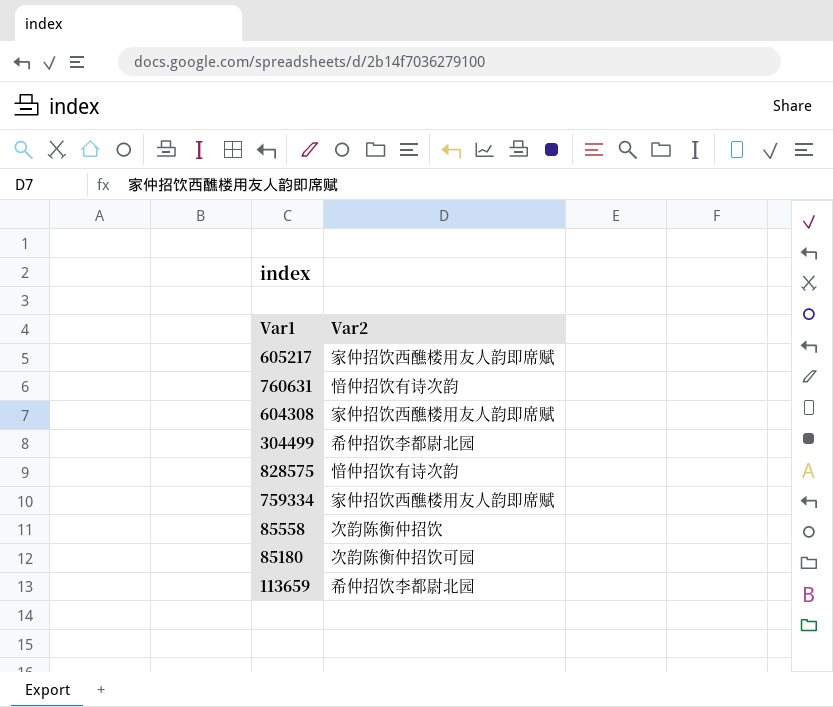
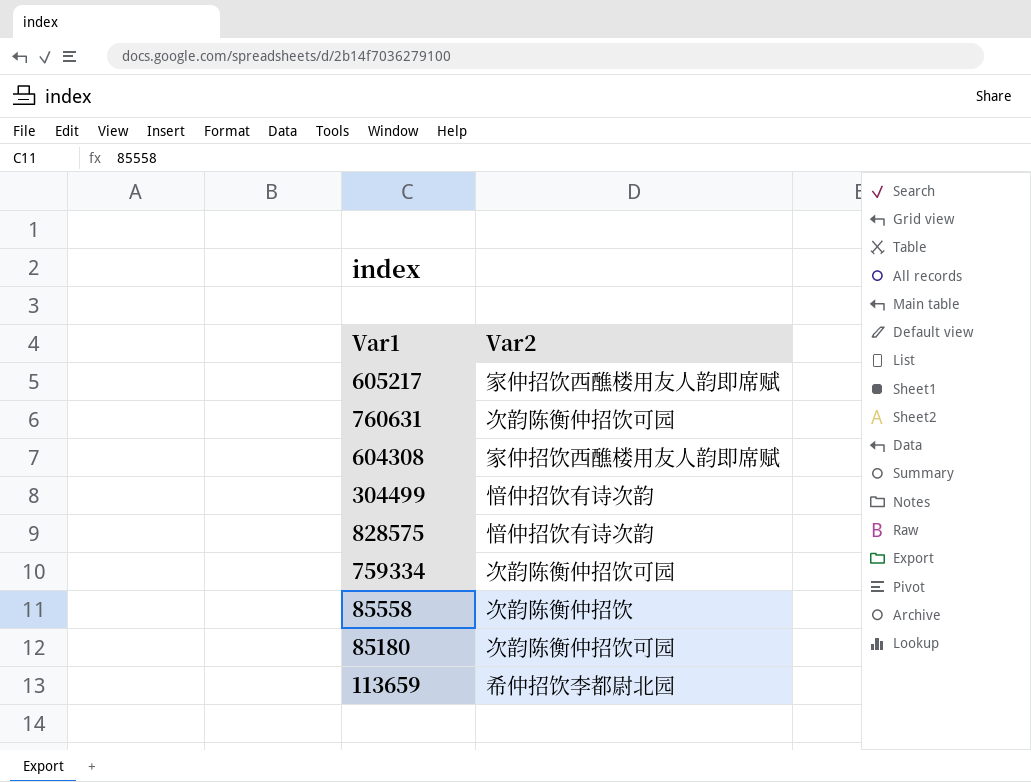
760631 | Var2: 愔仲招饮有诗次韵 -> 次韵陈衡仲招饮可园
304499 | Var2: 希仲招饮李都尉北园 -> 愔仲招饮有诗次韵
759334 | Var2: 家仲招饮西醮楼用友人韵即席赋 -> 次韵陈衡仲招饮可园

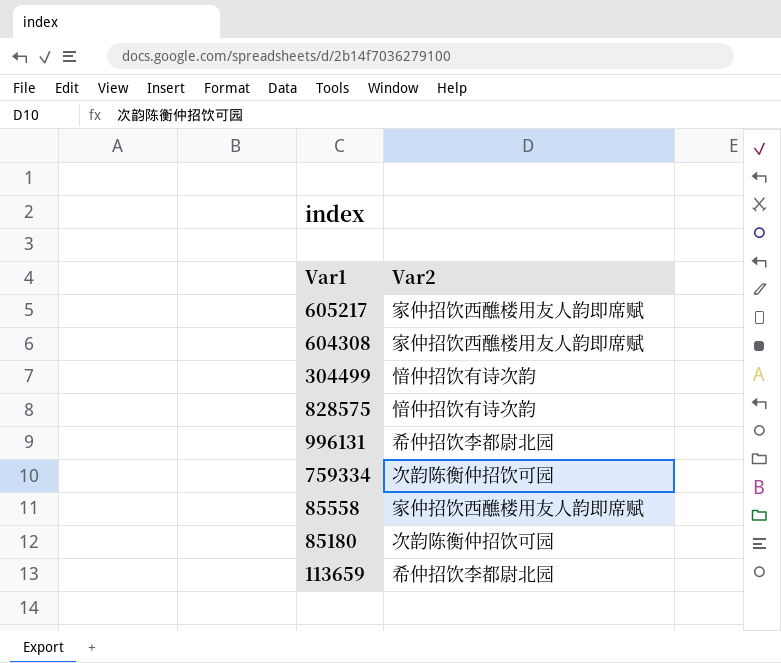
row 760631: 次韵陈衡仲招饮可园 -> none
row 996131: none -> 希仲招饮李都尉北园
85558 | Var2: 次韵陈衡仲招饮 -> 家仲招饮西醮楼用友人韵即席赋

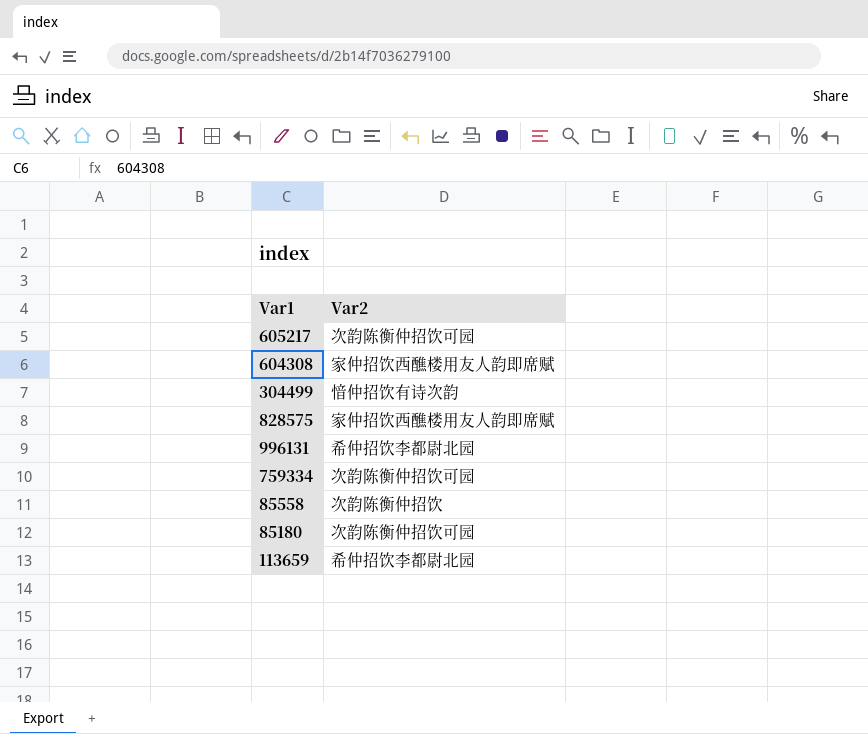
605217 | Var2: 家仲招饮西醮楼用友人韵即席赋 -> 次韵陈衡仲招饮可园
828575 | Var2: 愔仲招饮有诗次韵 -> 家仲招饮西醮楼用友人韵即席赋
85558 | Var2: 家仲招饮西醮楼用友人韵即席赋 -> 次韵陈衡仲招饮

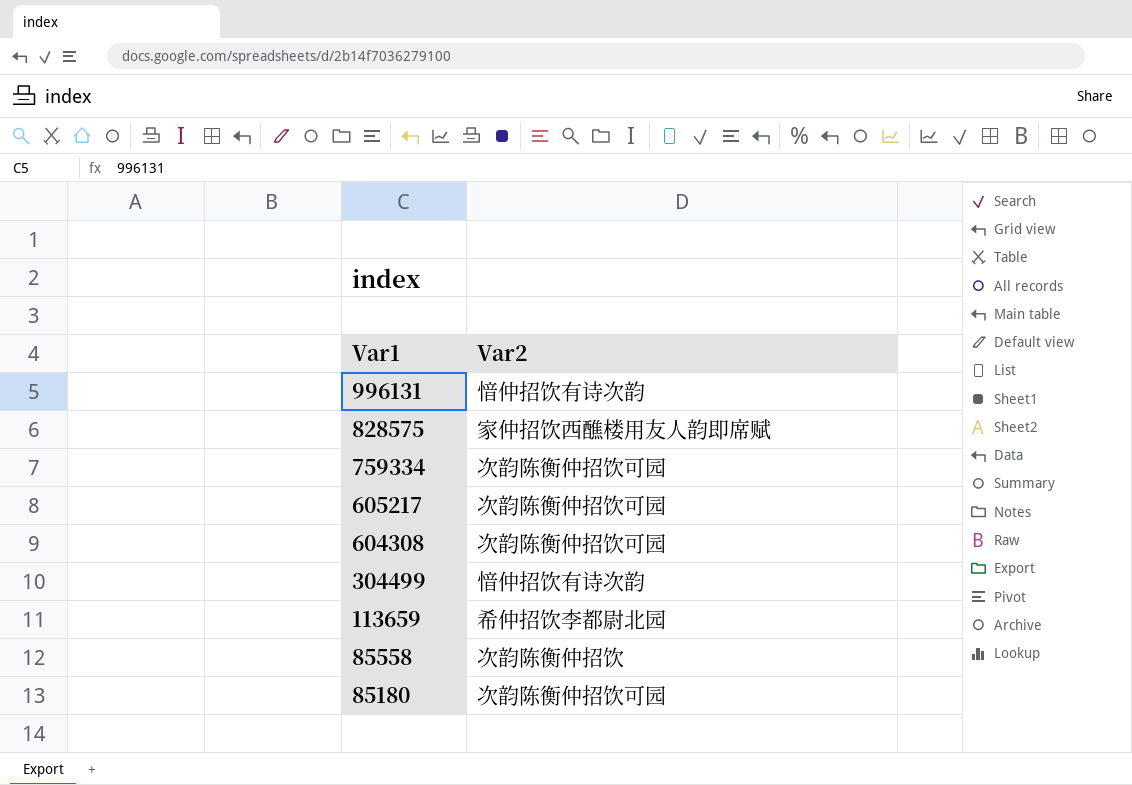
row order: none -> Var1 descending
996131 | Var2: 希仲招饮李都尉北园 -> 愔仲招饮有诗次韵
604308 | Var2: 家仲招饮西醮楼用友人韵即席赋 -> 次韵陈衡仲招饮可园

